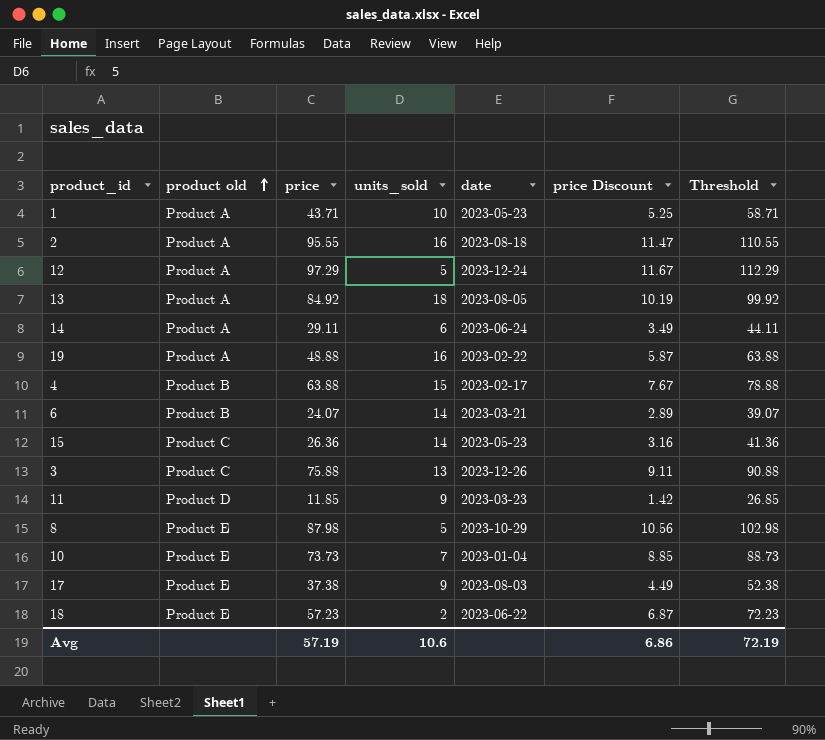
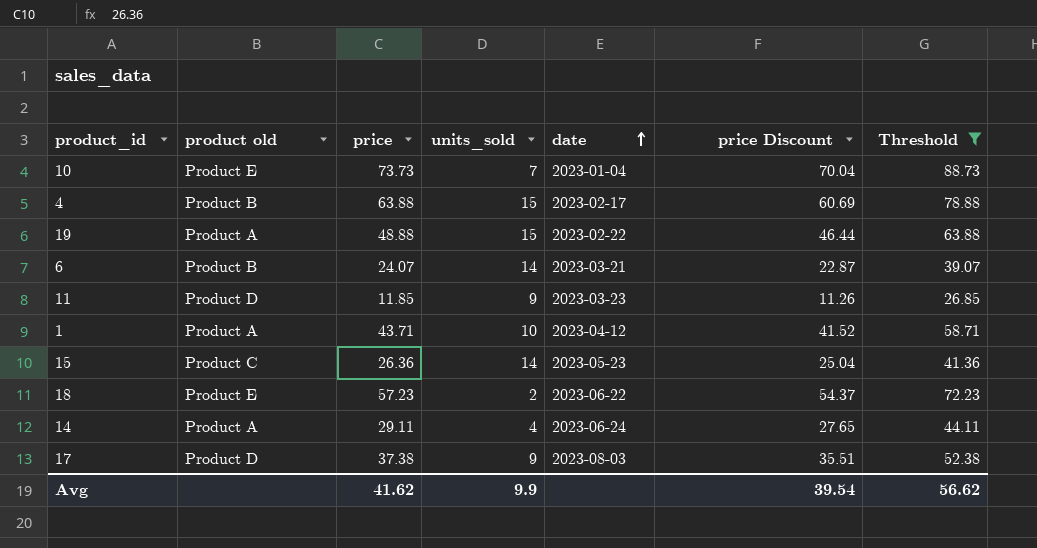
filter: none -> Threshold <= 88.73
row order: product old ascending -> date ascending
column price Discount | formula: [price] * 0.12 -> [price] * 0.95
19 | units_sold: 16 -> 15
1 | date: 2023-05-23 -> 2023-04-12
14 | units_sold: 6 -> 4
17 | product old: Product E -> Product D
Avg | price: 57.19 -> 41.62
Avg | units_sold: 10.6 -> 9.9
Avg | price Discount: 6.86 -> 39.54
Avg | Threshold: 72.19 -> 56.62

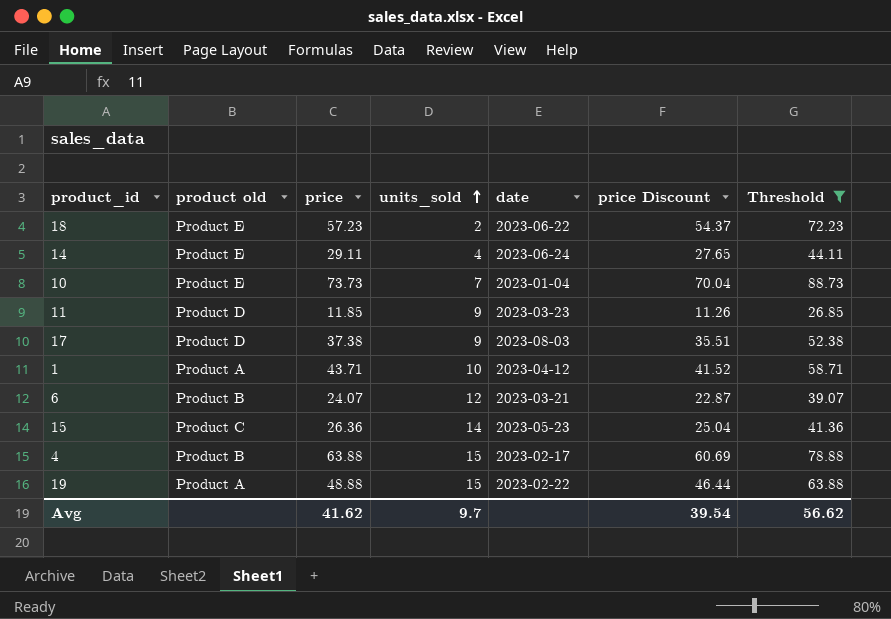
row order: date ascending -> units_sold ascending
14 | product old: Product A -> Product E
6 | units_sold: 14 -> 12
Avg | units_sold: 9.9 -> 9.7

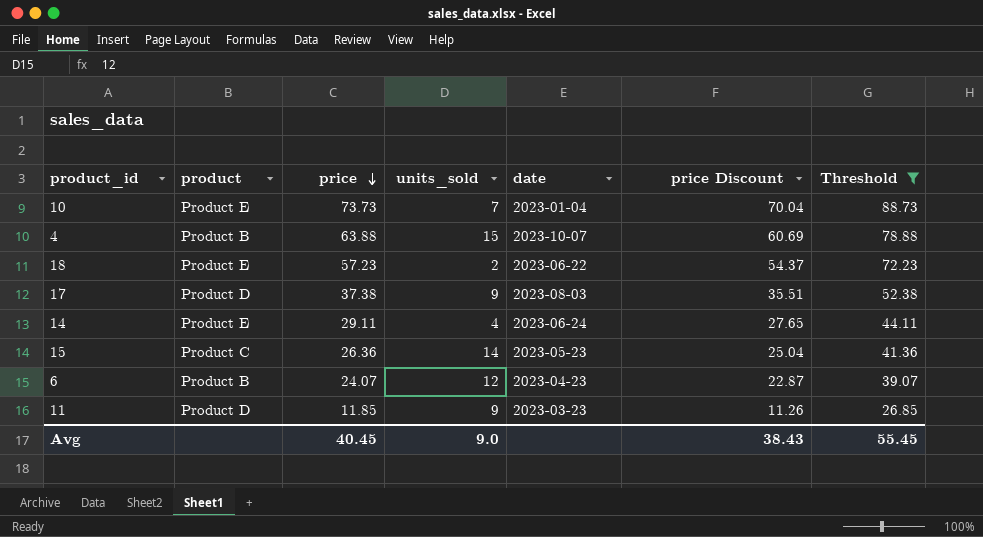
row order: units_sold ascending -> price descending
column name: product old -> product
row 1: Product A | 43.71 | 10 | 2023-04-12 | 41.52 | 58.71 -> none
row 19: Product A | 48.88 | 15 | 2023-02-22 | 46.44 | 63.88 -> none
4 | date: 2023-02-17 -> 2023-10-07
6 | date: 2023-03-21 -> 2023-04-23
Avg | price: 41.62 -> 40.45
Avg | units_sold: 9.7 -> 9.0
Avg | price Discount: 39.54 -> 38.43
Avg | Threshold: 56.62 -> 55.45

